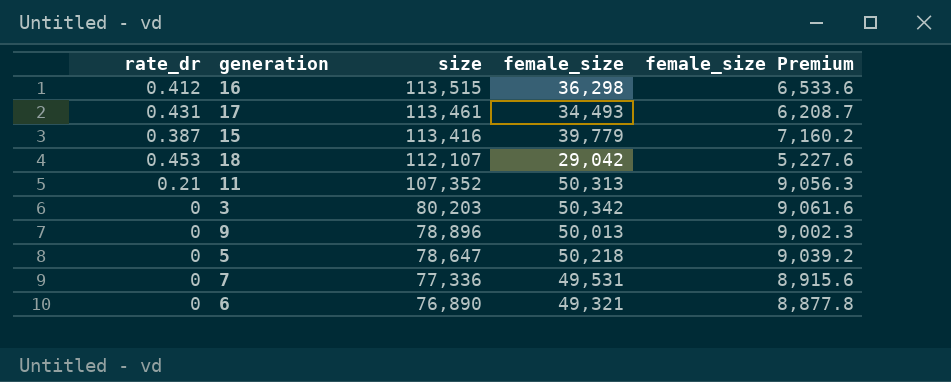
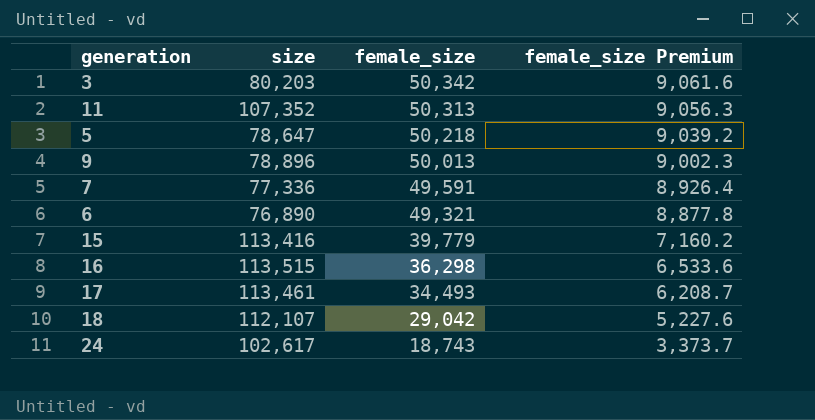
row order: size descending -> female_size descending
column rate_dr | position: 1 -> none
7 | female_size: 49,531 -> 49,591
7 | female_size Premium: 8,915.6 -> 8,926.4
row 24: none -> 102,617 | 18,743 | 3,373.7

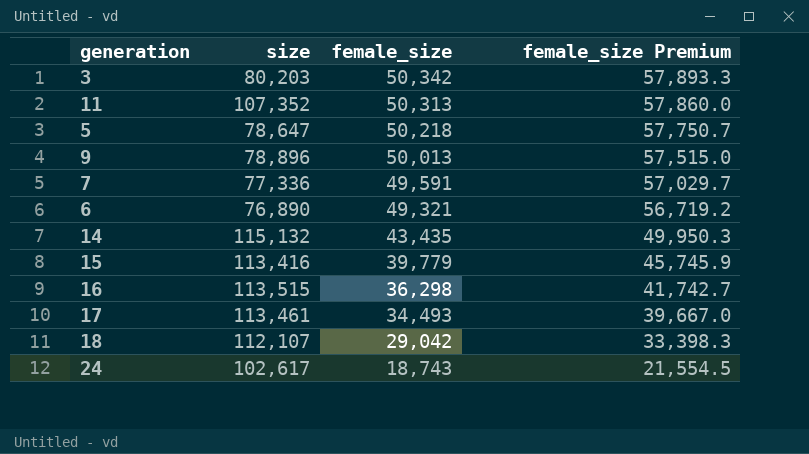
column female_size Premium | formula: [female_size] * 0.18 -> [female_size] * 1.15
row 14: none -> 115,132 | 43,435 | 49,950.3

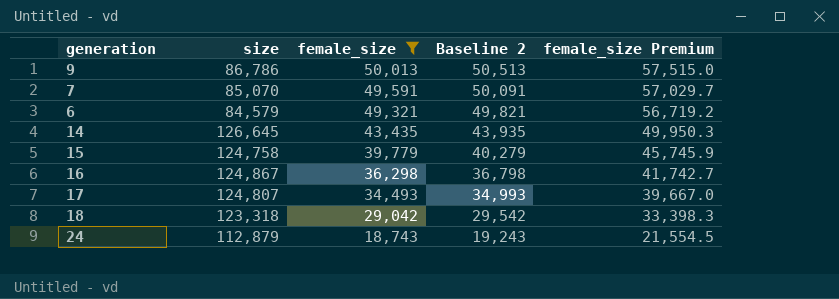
filter: none -> female_size <= 50,013
column Baseline 2 | formula: none -> [female_size] + 500
9 | size: 78,896 -> 86,786
7 | size: 77,336 -> 85,070
6 | size: 76,890 -> 84,579
14 | size: 115,132 -> 126,645
15 | size: 113,416 -> 124,758
16 | size: 113,515 -> 124,867
17 | size: 113,461 -> 124,807
18 | size: 112,107 -> 123,318
24 | size: 102,617 -> 112,879

